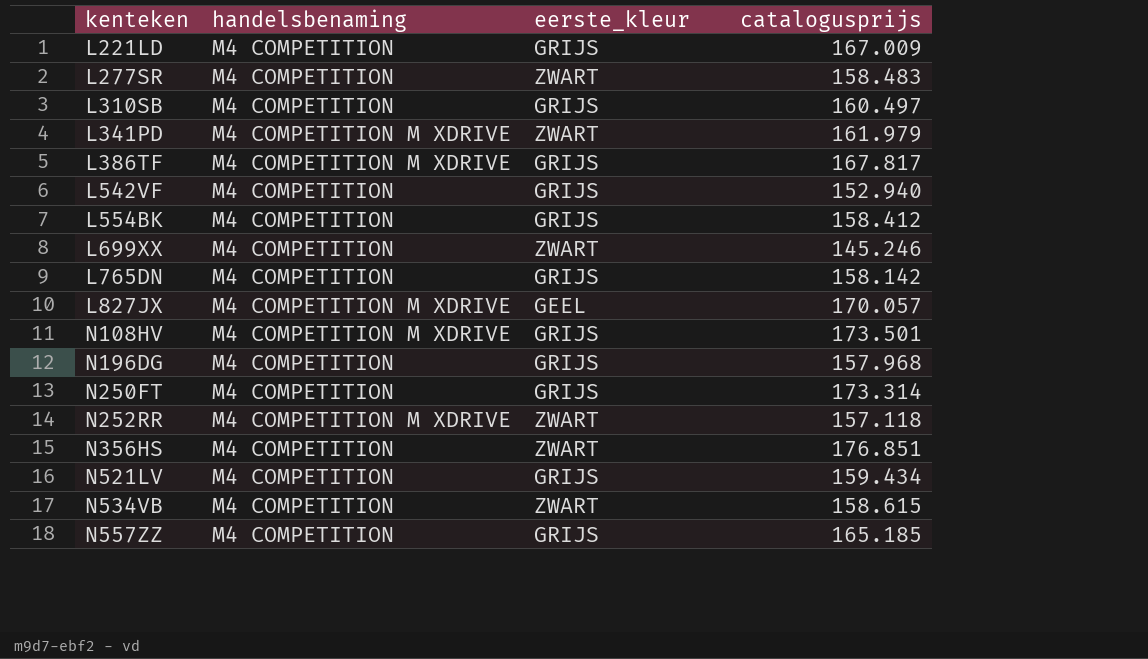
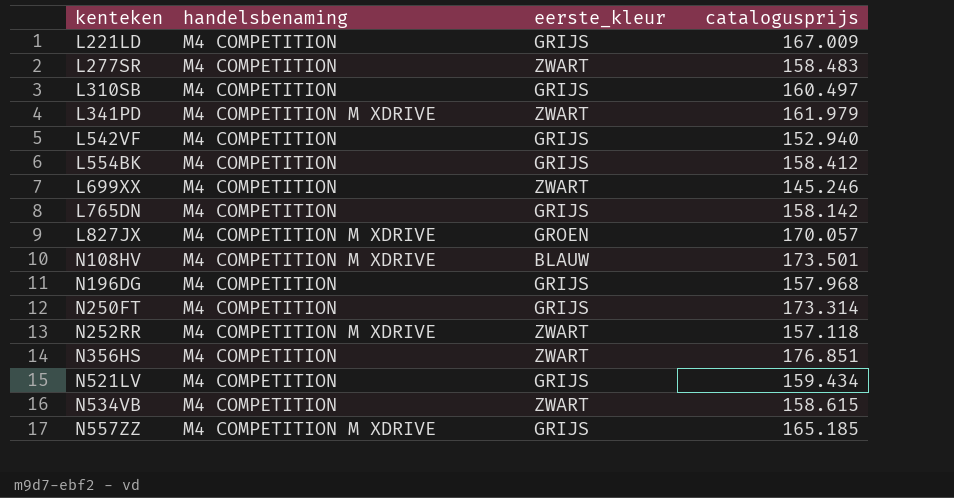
row L386TF: M4 COMPETITION M XDRIVE | GRIJS | 167.817 -> none
L827JX | eerste_kleur: GEEL -> GROEN
N108HV | eerste_kleur: GRIJS -> BLAUW
N557ZZ | handelsbenaming: M4 COMPETITION -> M4 COMPETITION M XDRIVE

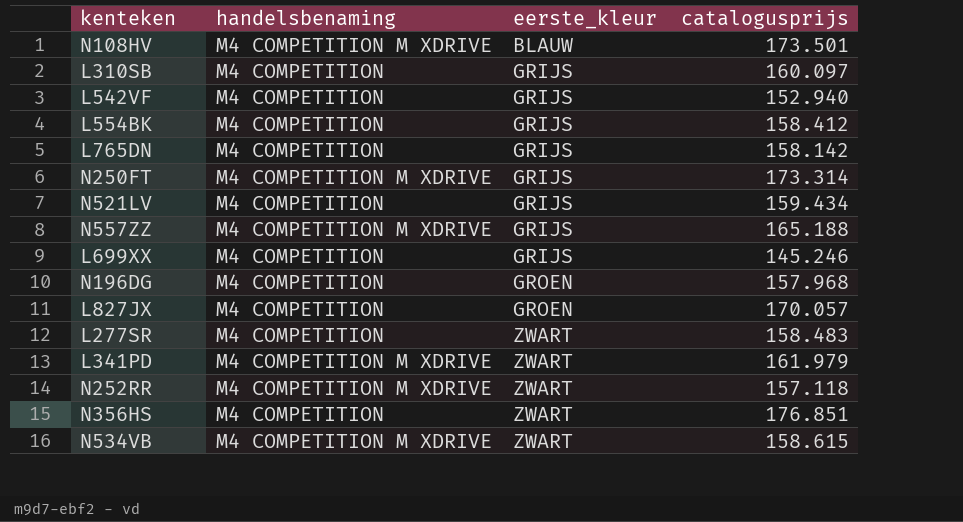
row order: kenteken ascending -> eerste_kleur ascending
row L221LD: M4 COMPETITION | GRIJS | 167.009 -> none
L310SB | catalogusprijs: 160.497 -> 160.097
N250FT | handelsbenaming: M4 COMPETITION -> M4 COMPETITION M XDRIVE
N557ZZ | catalogusprijs: 165.185 -> 165.188
L699XX | eerste_kleur: ZWART -> GRIJS
N196DG | eerste_kleur: GRIJS -> GROEN
L827JX | handelsbenaming: M4 COMPETITION M XDRIVE -> M4 COMPETITION
N534VB | handelsbenaming: M4 COMPETITION -> M4 COMPETITION M XDRIVE

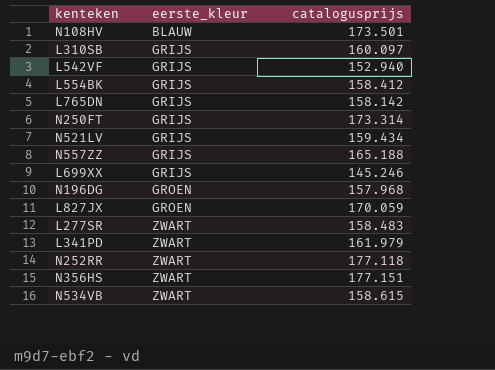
column handelsbenaming | position: 2 -> none
L827JX | catalogusprijs: 170.057 -> 170.059
N252RR | catalogusprijs: 157.118 -> 177.118
N356HS | catalogusprijs: 176.851 -> 177.151

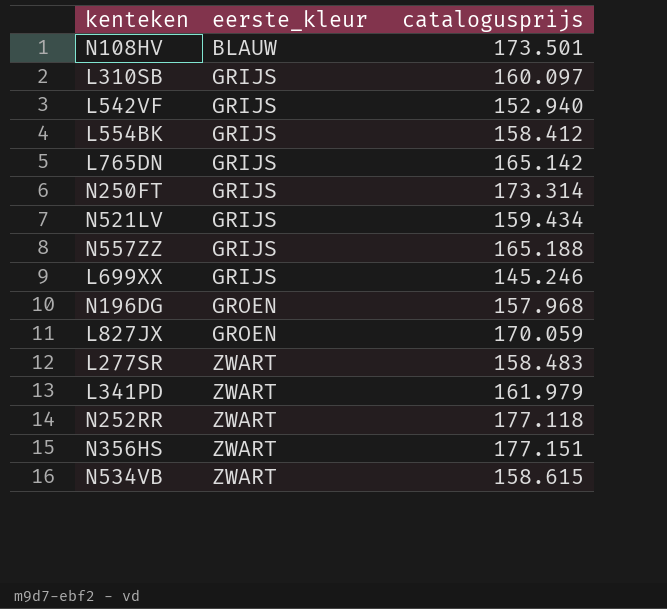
L765DN | catalogusprijs: 158.142 -> 165.142

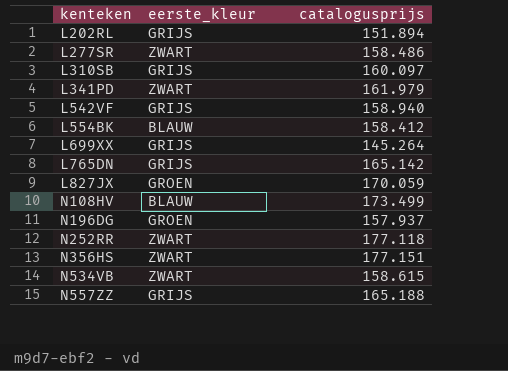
row order: eerste_kleur ascending -> kenteken ascending
row N250FT: GRIJS | 173.314 -> none
row N521LV: GRIJS | 159.434 -> none
row L202RL: none -> GRIJS | 151.894
L277SR | catalogusprijs: 158.483 -> 158.486
L542VF | catalogusprijs: 152.940 -> 158.940
L554BK | eerste_kleur: GRIJS -> BLAUW
L699XX | catalogusprijs: 145.246 -> 145.264
N108HV | catalogusprijs: 173.501 -> 173.499
N196DG | catalogusprijs: 157.968 -> 157.937

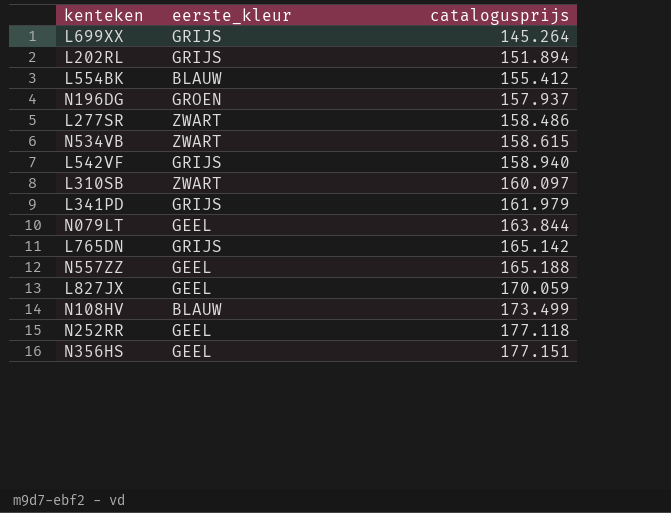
row order: kenteken ascending -> catalogusprijs ascending
L554BK | catalogusprijs: 158.412 -> 155.412
L310SB | eerste_kleur: GRIJS -> ZWART
L341PD | eerste_kleur: ZWART -> GRIJS
row N079LT: none -> GEEL | 163.844
N557ZZ | eerste_kleur: GRIJS -> GEEL
L827JX | eerste_kleur: GROEN -> GEEL
N252RR | eerste_kleur: ZWART -> GEEL
N356HS | eerste_kleur: ZWART -> GEEL

